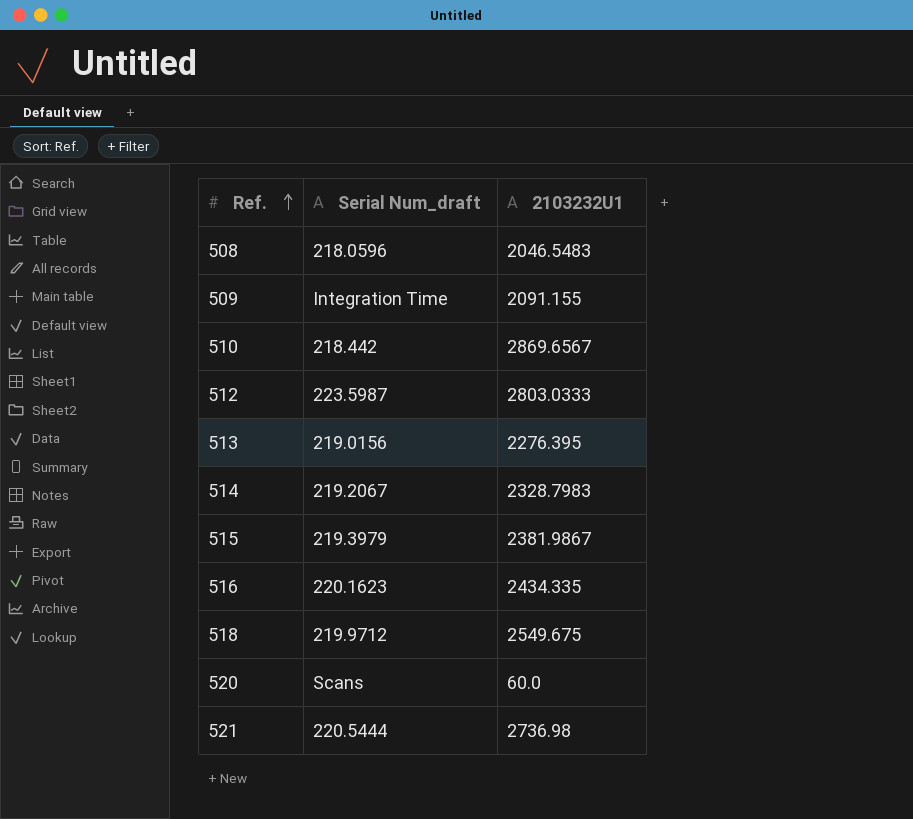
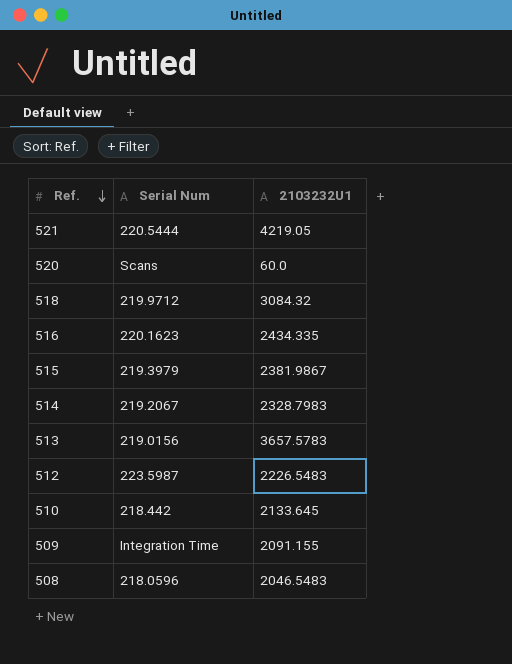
row order: Ref. ascending -> Ref. descending
column name: Serial Num_draft -> Serial Num
521 | 2103232U1: 2736.98 -> 4219.05
518 | 2103232U1: 2549.675 -> 3084.32
513 | 2103232U1: 2276.395 -> 3657.5783
512 | 2103232U1: 2803.0333 -> 2226.5483
510 | 2103232U1: 2869.6567 -> 2133.645

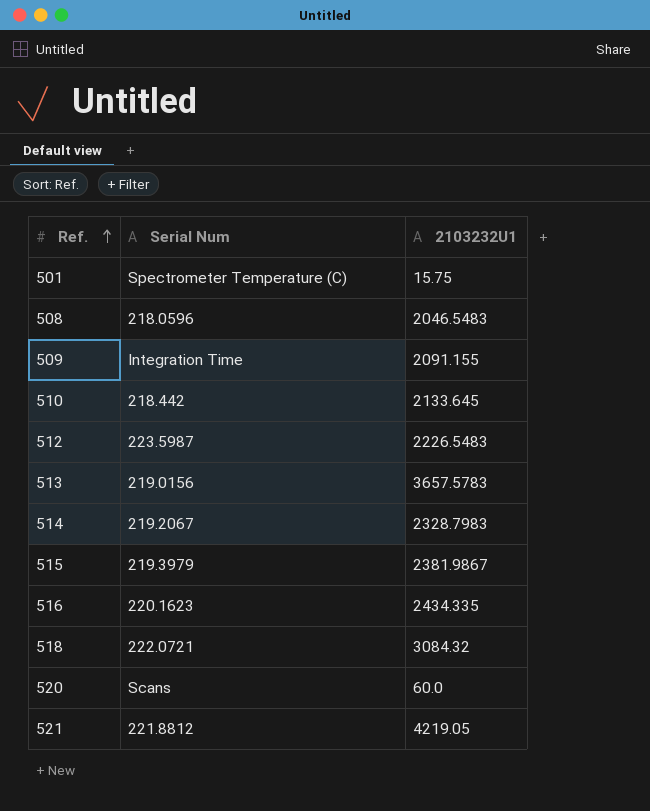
row order: Ref. descending -> Ref. ascending
row 501: none -> Spectrometer Temperature (C) | 15.75
518 | Serial Num: 219.9712 -> 222.0721
521 | Serial Num: 220.5444 -> 221.8812

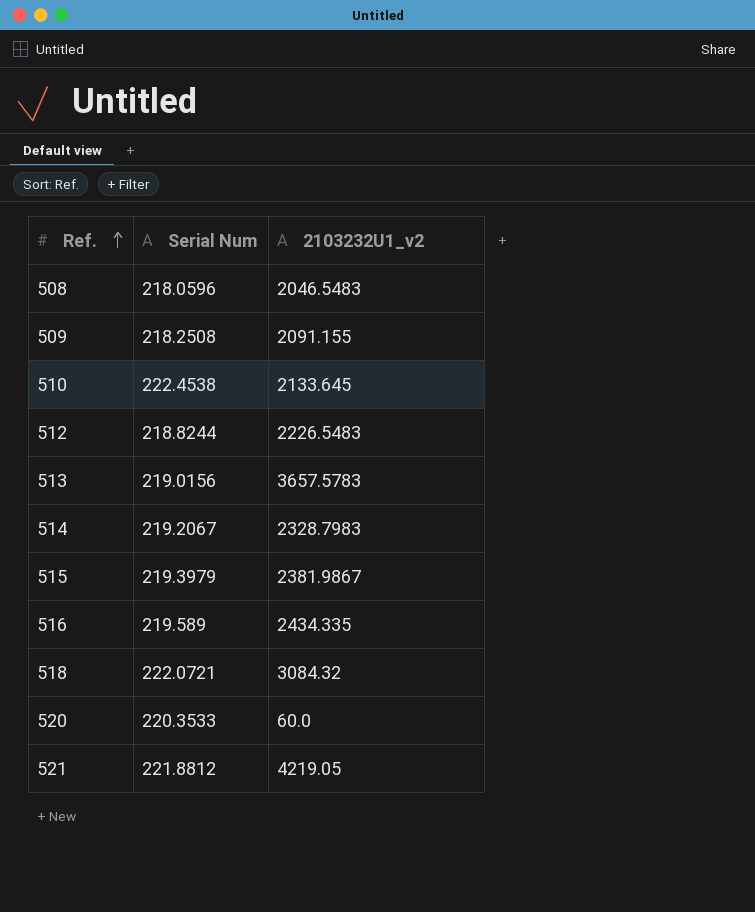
column name: 2103232U1 -> 2103232U1_v2
row 501: Spectrometer Temperature (C) | 15.75 -> none
509 | Serial Num: Integration Time -> 218.2508
510 | Serial Num: 218.442 -> 222.4538
512 | Serial Num: 223.5987 -> 218.8244
516 | Serial Num: 220.1623 -> 219.589
520 | Serial Num: Scans -> 220.3533

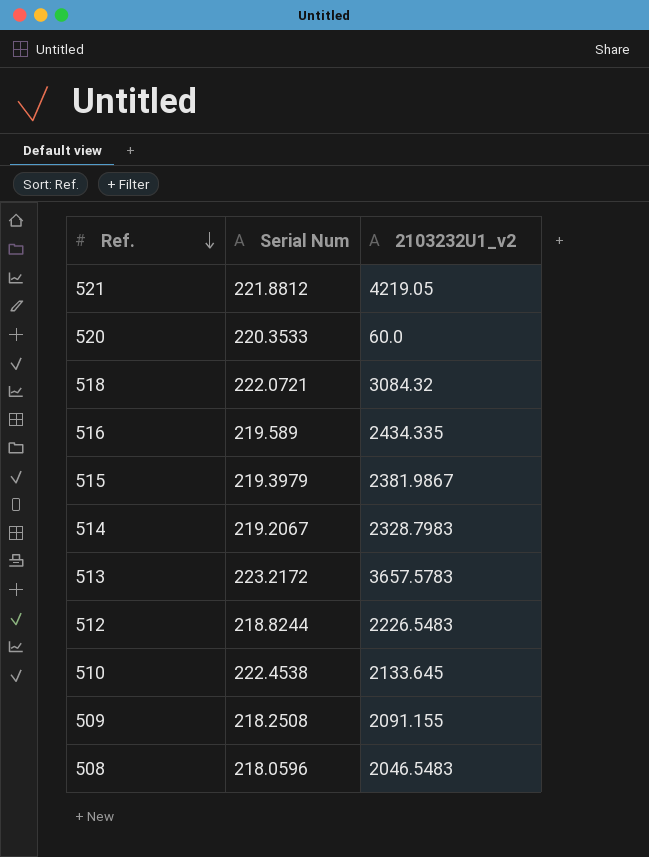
row order: Ref. ascending -> Ref. descending
513 | Serial Num: 219.0156 -> 223.2172

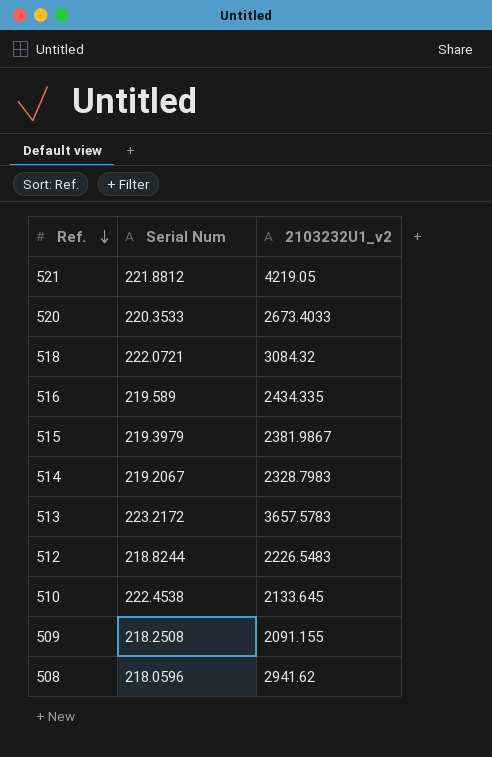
520 | 2103232U1_v2: 60.0 -> 2673.4033
508 | 2103232U1_v2: 2046.5483 -> 2941.62

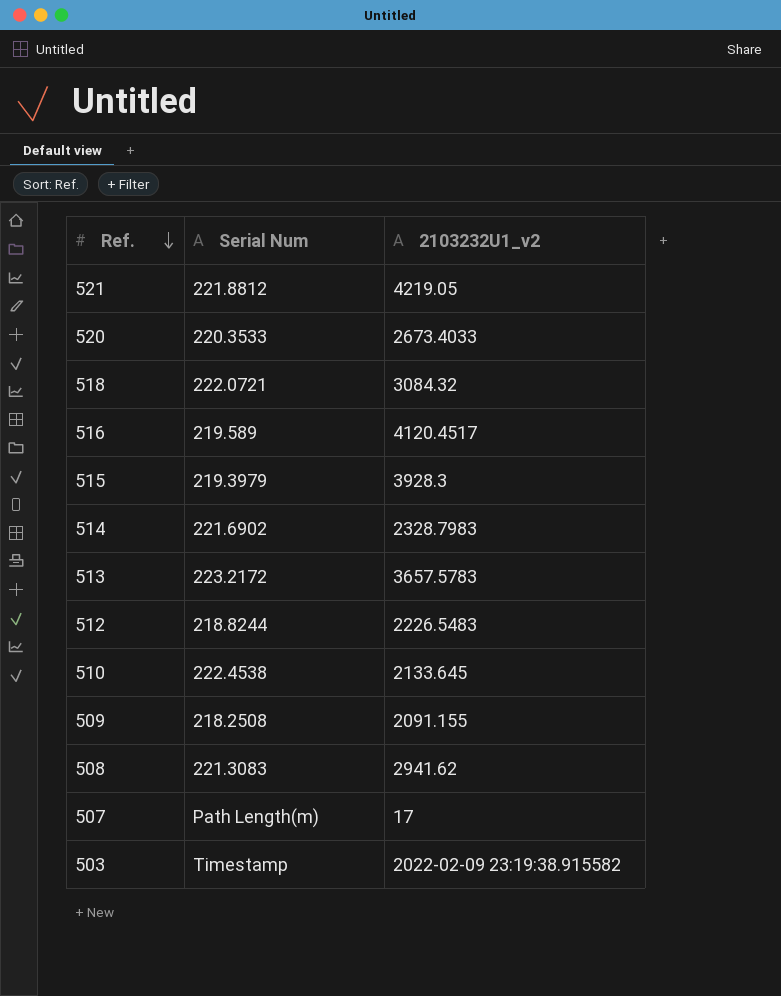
516 | 2103232U1_v2: 2434.335 -> 4120.4517
515 | 2103232U1_v2: 2381.9867 -> 3928.3
514 | Serial Num: 219.2067 -> 221.6902
508 | Serial Num: 218.0596 -> 221.3083
row 507: none -> Path Length(m) | 17
row 503: none -> Timestamp | 2022-02-09 23:19:38.915582

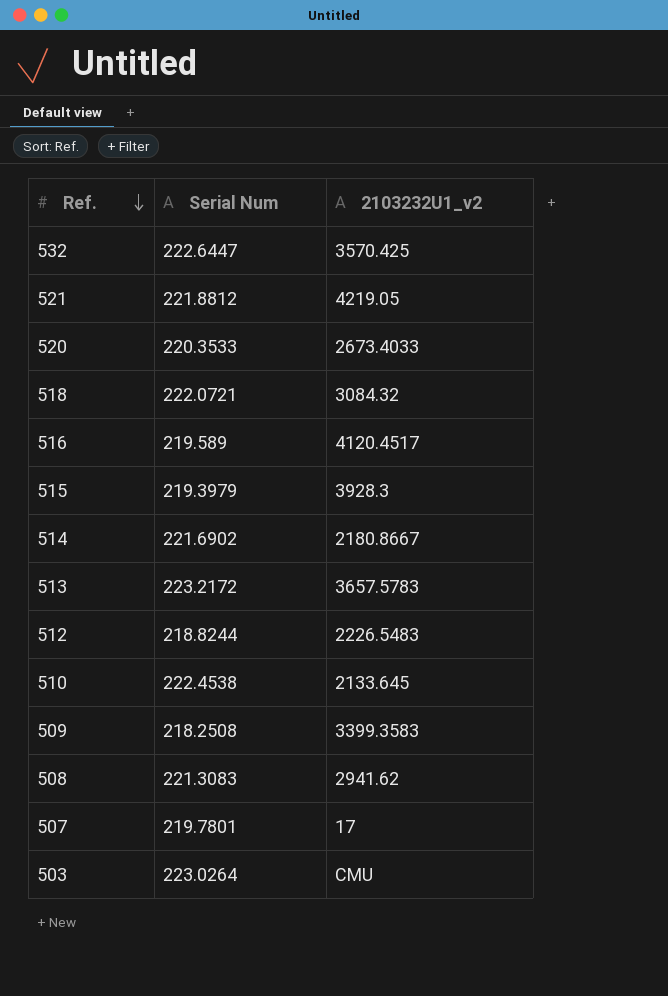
row 532: none -> 222.6447 | 3570.425
514 | 2103232U1_v2: 2328.7983 -> 2180.8667
509 | 2103232U1_v2: 2091.155 -> 3399.3583
507 | Serial Num: Path Length(m) -> 219.7801
503 | Serial Num: Timestamp -> 223.0264
503 | 2103232U1_v2: 2022-02-09 23:19:38.915582 -> CMU

